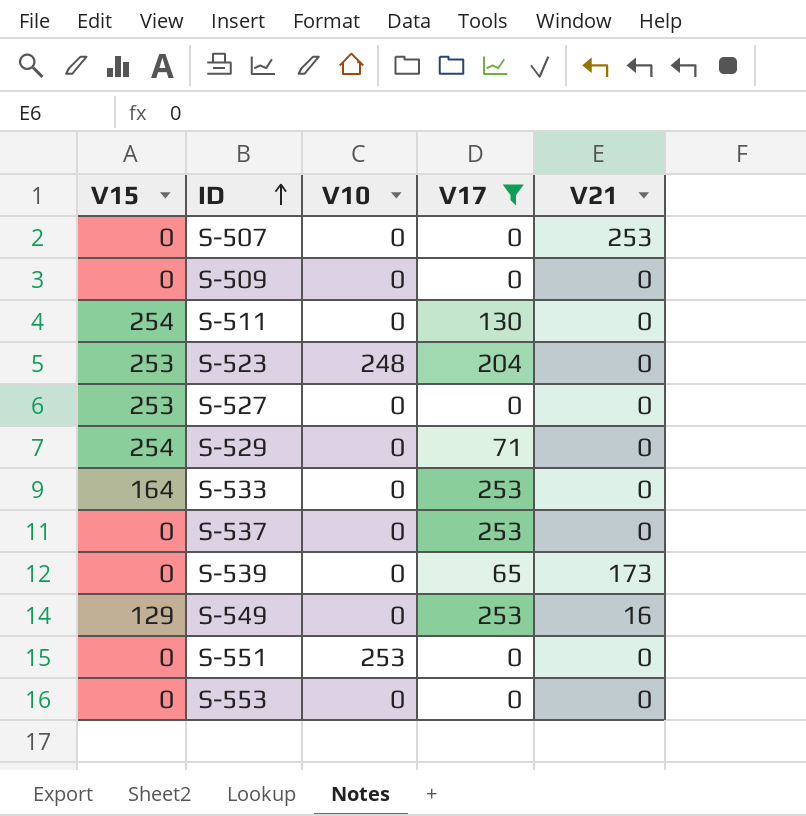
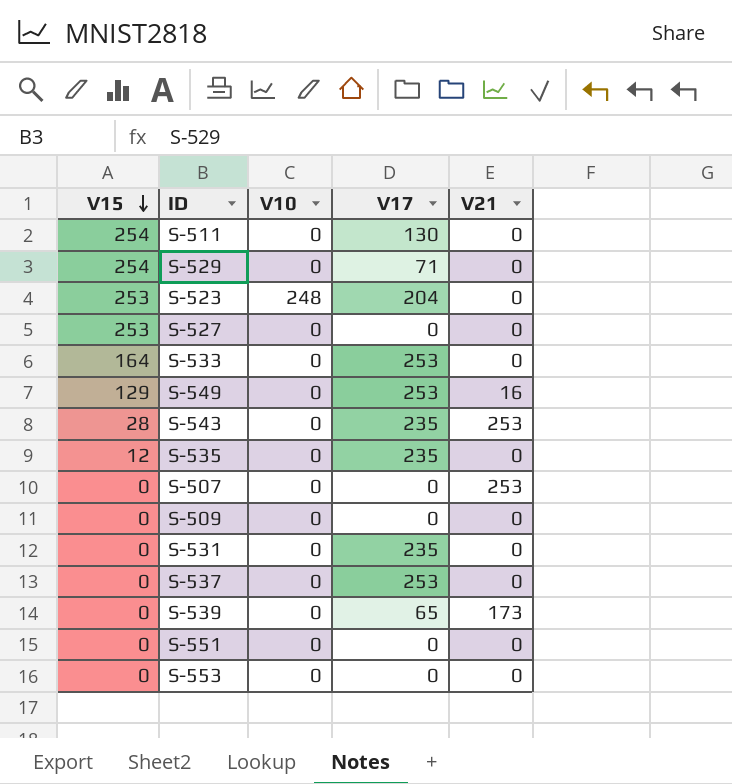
filter: V17 != 235 -> none
row order: ID ascending -> V15 descending
S-551 | V10: 253 -> 0

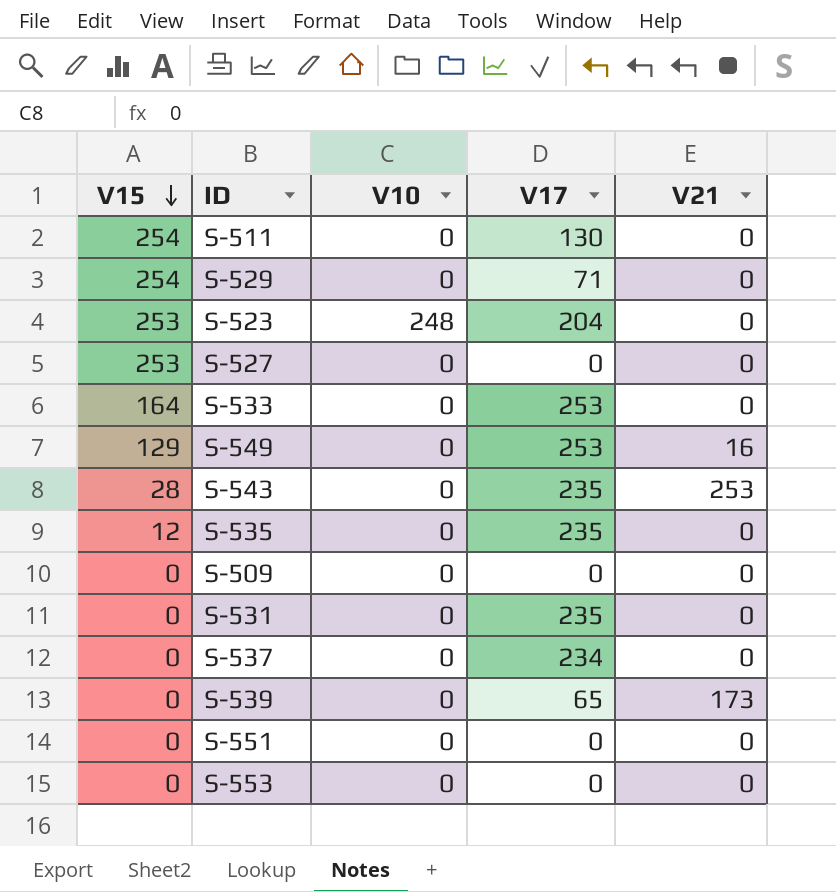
row S-507: 0 | 0 | 0 | 253 -> none
S-537 | V17: 253 -> 234

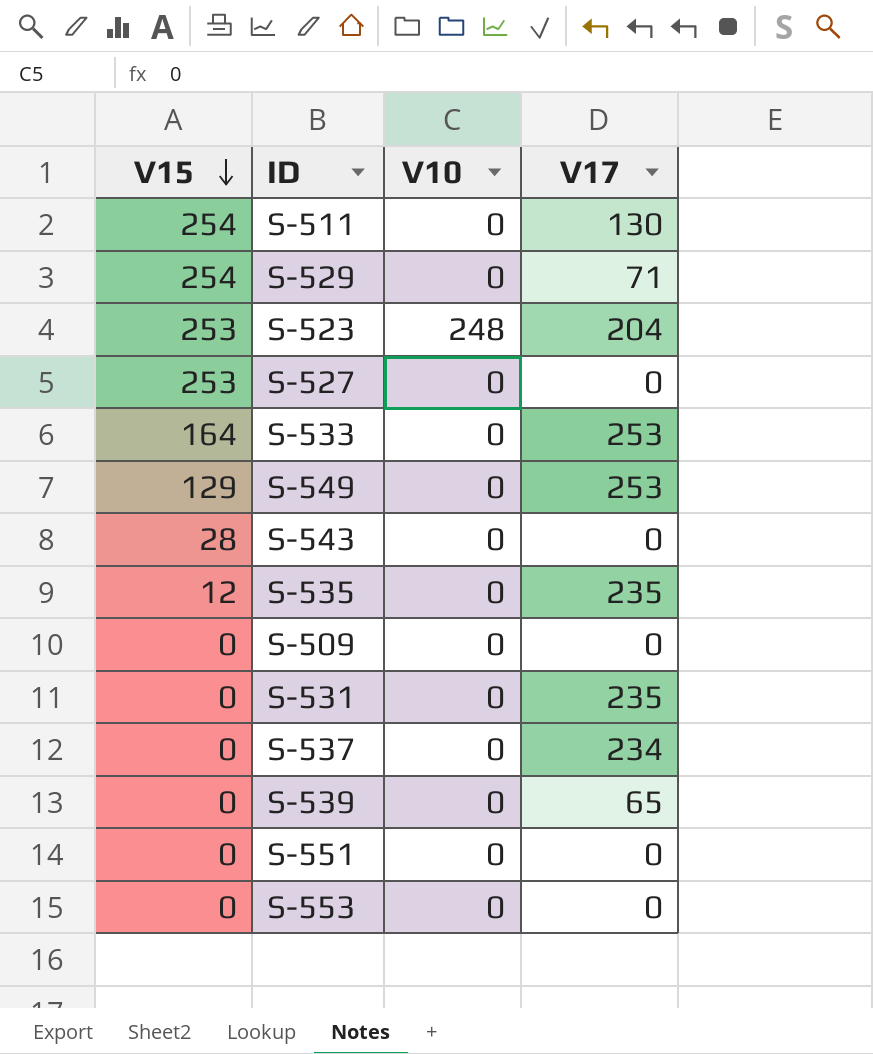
column V21 | position: 5 -> none
S-543 | V17: 235 -> 0

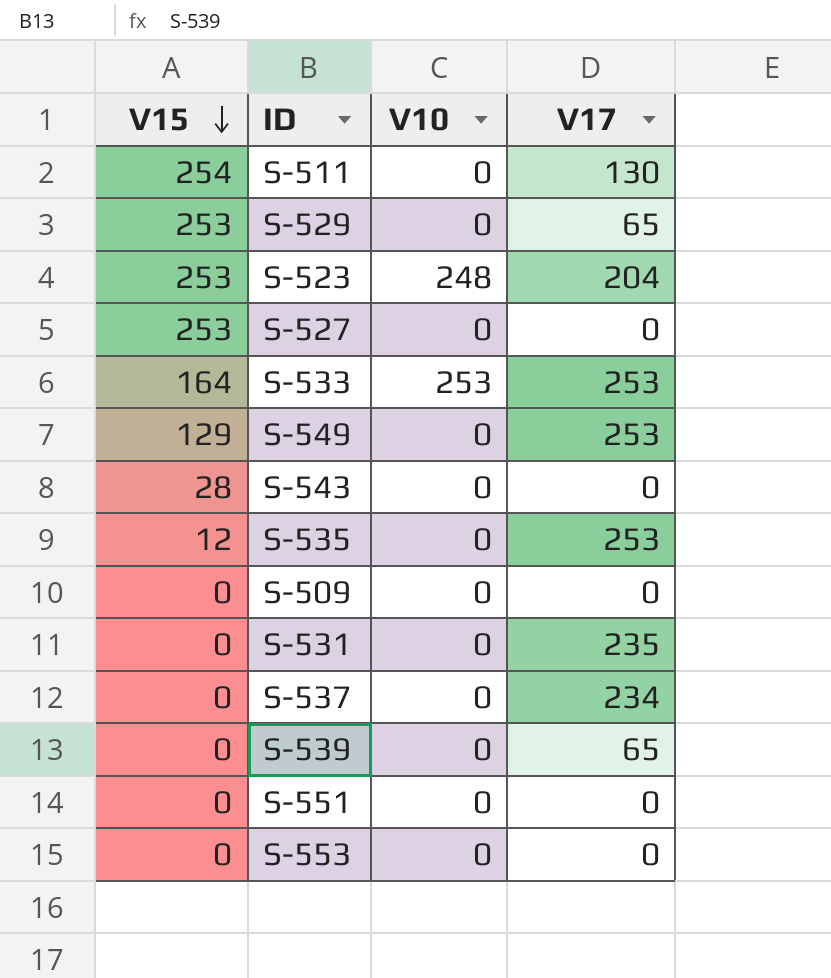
S-529 | V15: 254 -> 253
S-529 | V17: 71 -> 65
S-533 | V10: 0 -> 253
S-535 | V17: 235 -> 253

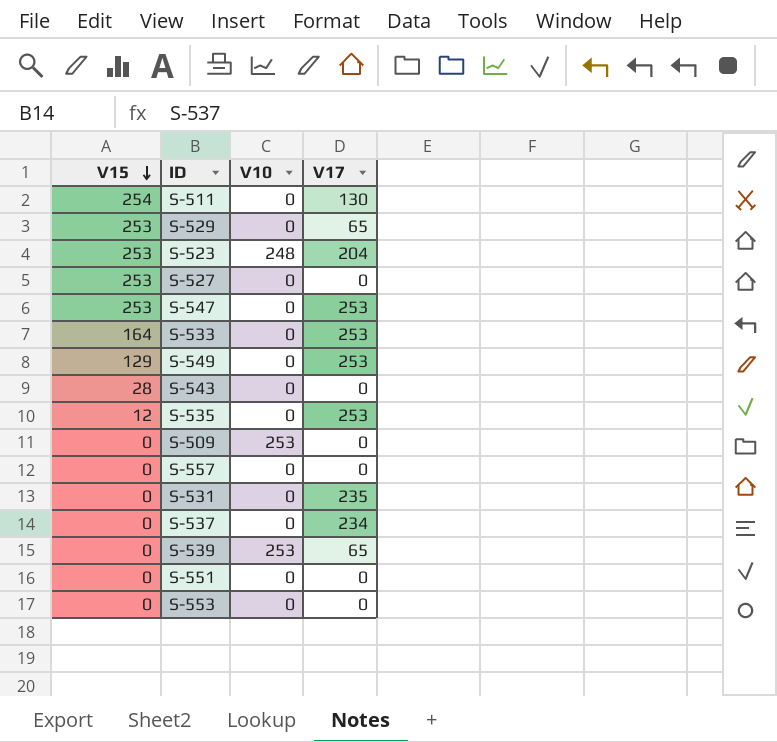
row S-547: none -> 253 | 0 | 253
S-533 | V10: 253 -> 0
S-509 | V10: 0 -> 253
row S-557: none -> 0 | 0 | 0
S-539 | V10: 0 -> 253

